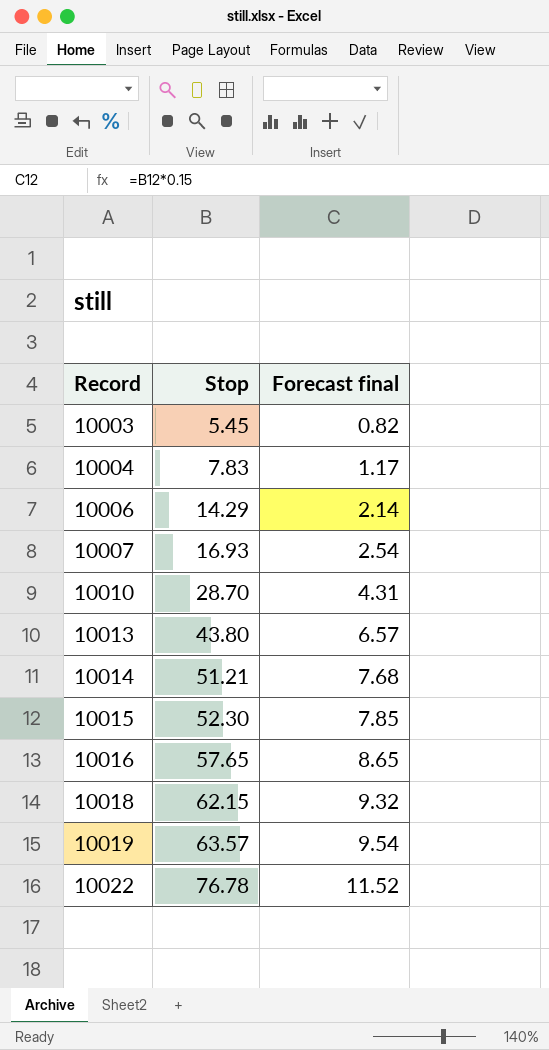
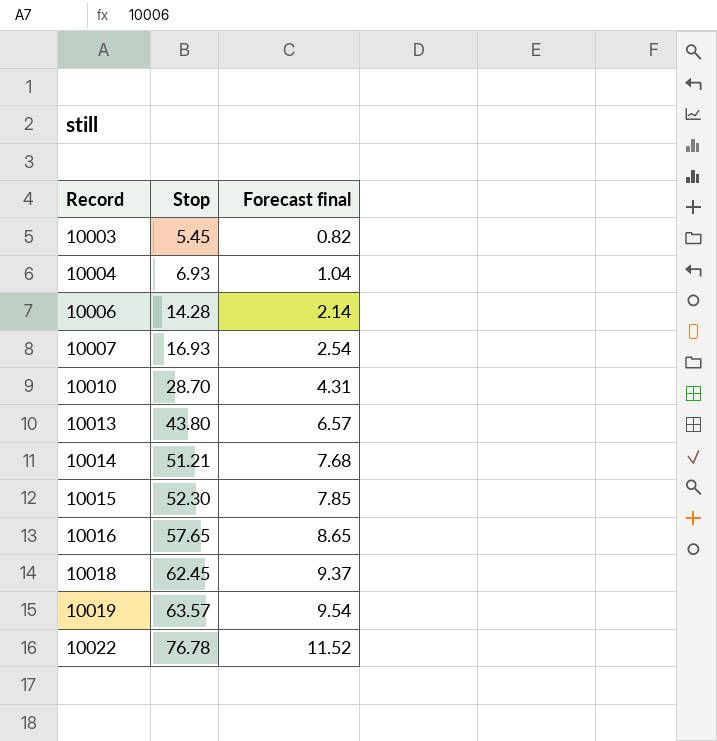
10004 | Stop: 7.83 -> 6.93
10004 | Forecast final: 1.17 -> 1.04
10006 | Stop: 14.29 -> 14.28
10018 | Stop: 62.15 -> 62.45
10018 | Forecast final: 9.32 -> 9.37

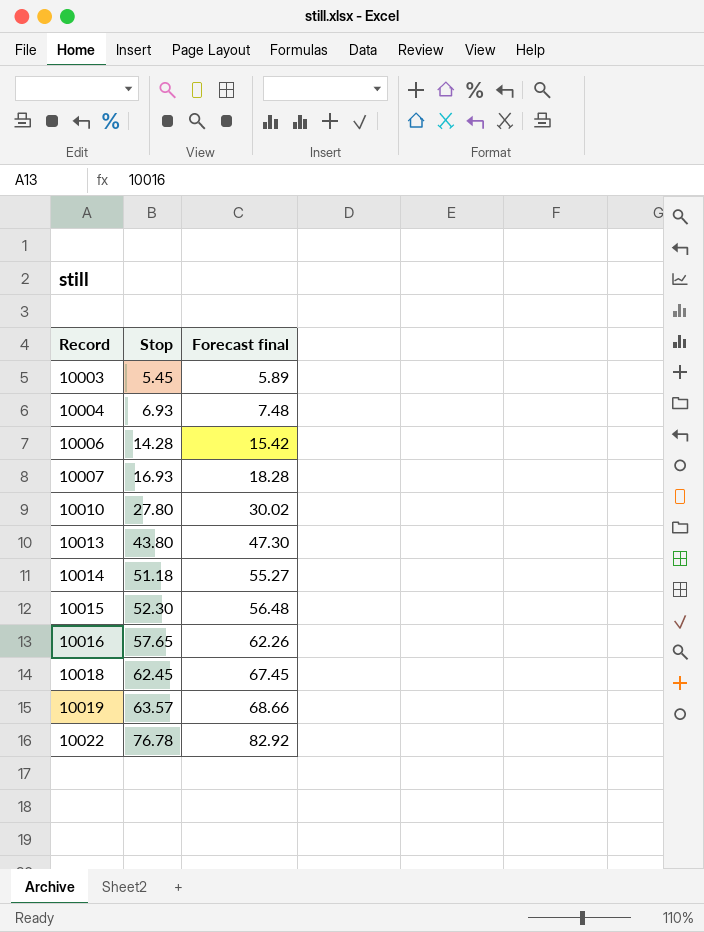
column Forecast final | formula: [Stop] * 0.15 -> [Stop] * 1.08
10010 | Stop: 28.70 -> 27.80
10014 | Stop: 51.21 -> 51.18

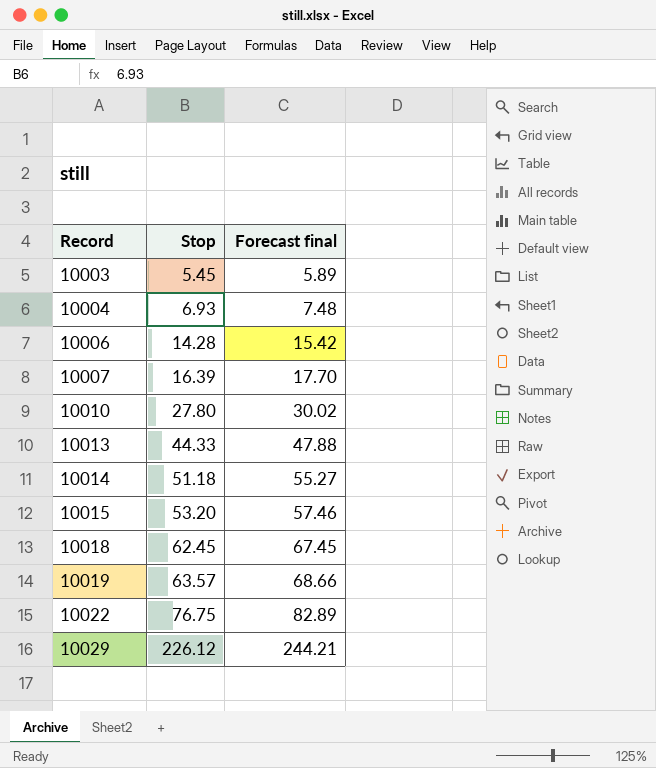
row 10016: 57.65 | 62.26 -> none
10007 | Stop: 16.93 -> 16.39
10007 | Forecast final: 18.28 -> 17.70
10013 | Stop: 43.80 -> 44.33
10013 | Forecast final: 47.30 -> 47.88
10015 | Stop: 52.30 -> 53.20
10015 | Forecast final: 56.48 -> 57.46
10022 | Stop: 76.78 -> 76.75
10022 | Forecast final: 82.92 -> 82.89
row 10029: none -> 226.12 | 244.21

